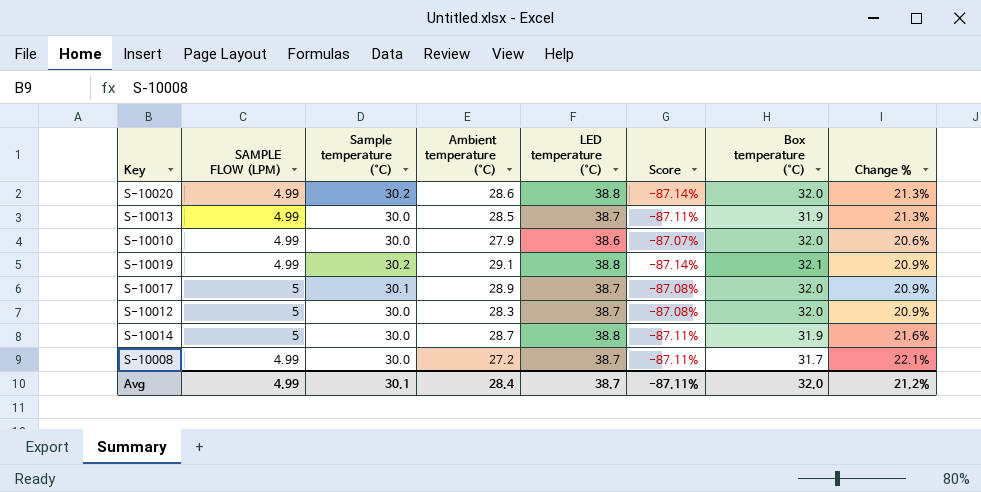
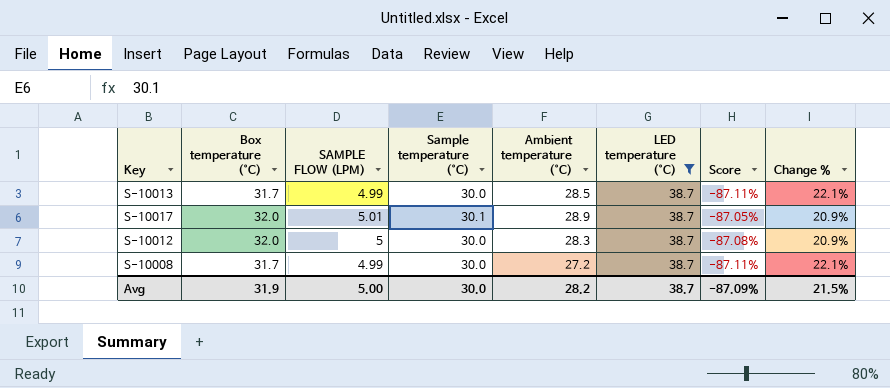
filter: none -> LED temperature (°C) = 38.7
column Box temperature (°C) | position: 7 -> 2
S-10013 | Box temperature (°C): 31.9 -> 31.7
S-10013 | Change %: 21.3% -> 22.1%
S-10017 | SAMPLE FLOW (LPM): 5 -> 5.01
S-10017 | Score: -87.08% -> -87.05%
Avg | Box temperature (°C): 32.0 -> 31.9
Avg | SAMPLE FLOW (LPM): 4.99 -> 5.00
Avg | Sample temperature (°C): 30.1 -> 30.0
Avg | Ambient temperature (°C): 28.4 -> 28.2
Avg | Score: -87.11% -> -87.09%
Avg | Change %: 21.2% -> 21.5%

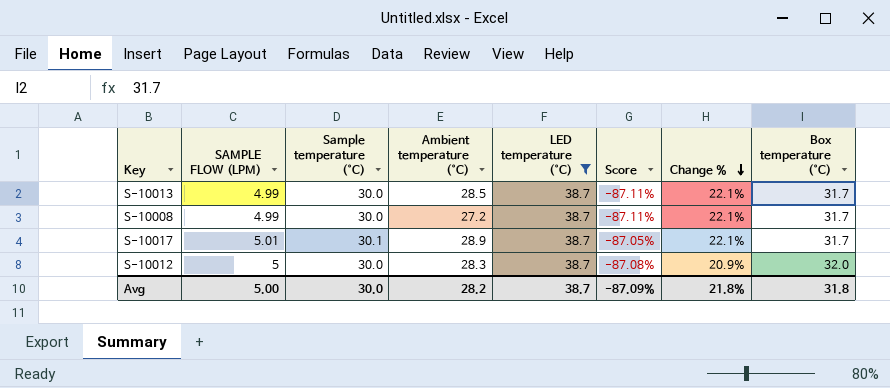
row order: none -> Change % descending
column Box temperature (°C) | position: 2 -> 8
S-10017 | Change %: 20.9% -> 22.1%
S-10017 | Box temperature (°C): 32.0 -> 31.7
Avg | Change %: 21.5% -> 21.8%
Avg | Box temperature (°C): 31.9 -> 31.8

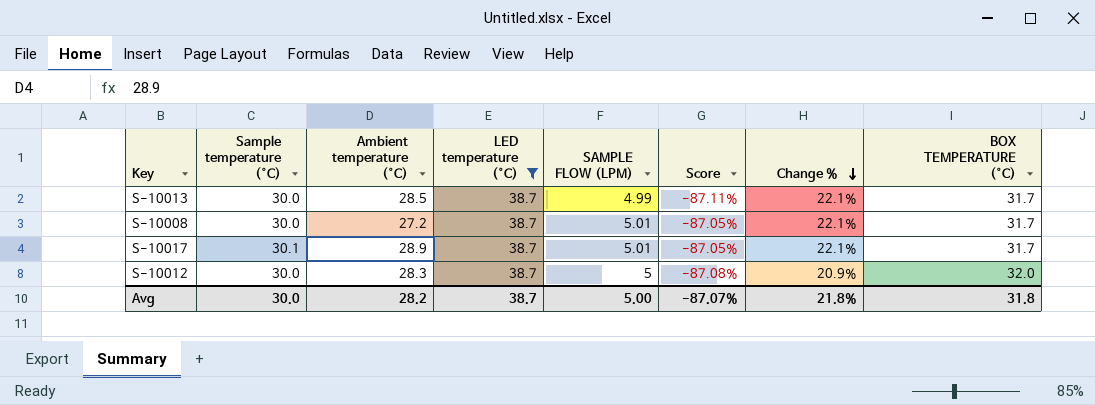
column SAMPLE FLOW (LPM) | position: 2 -> 5
column name: Box temperature (°C) -> BOX TEMPERATURE (°C)
S-10008 | SAMPLE FLOW (LPM): 4.99 -> 5.01
S-10008 | Score: -87.11% -> -87.05%
Avg | Score: -87.09% -> -87.07%

